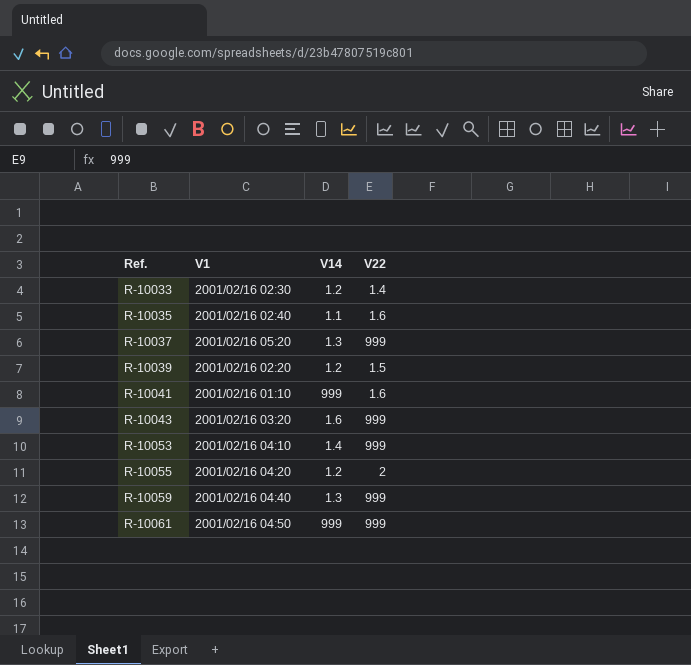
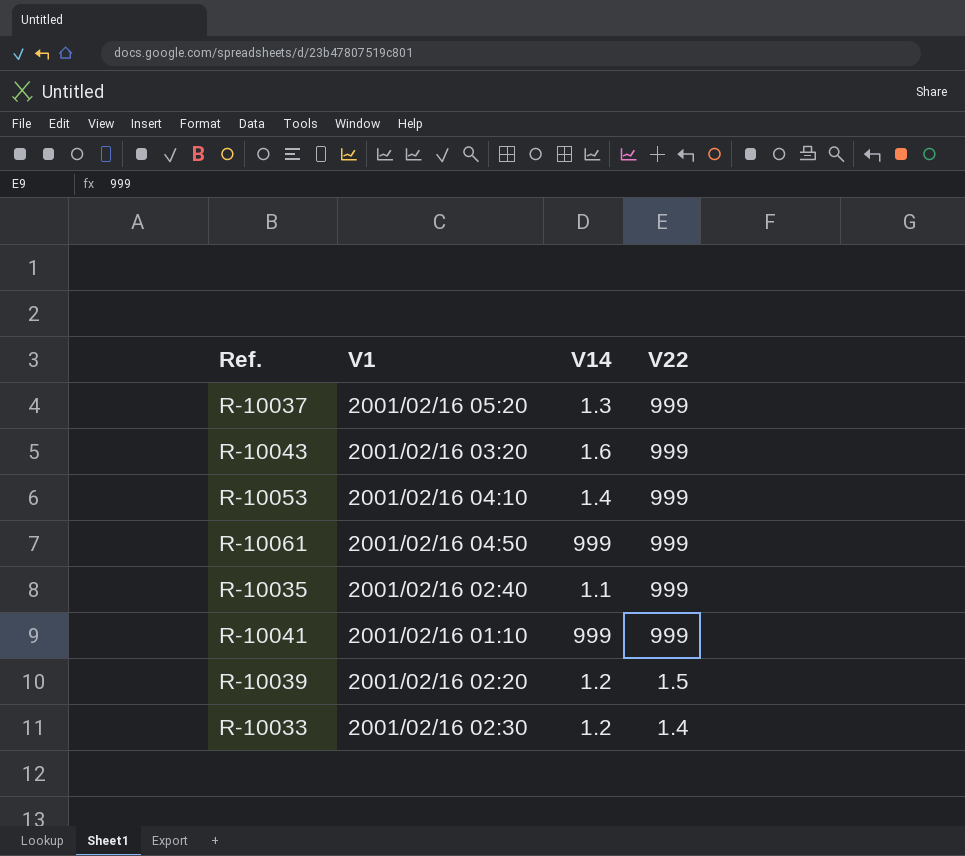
row order: Ref. ascending -> V22 descending
row R-10055: 2001/02/16 04:20 | 1.2 | 2 -> none
row R-10059: 2001/02/16 04:40 | 1.3 | 999 -> none
R-10035 | V22: 1.6 -> 999
R-10041 | V22: 1.6 -> 999

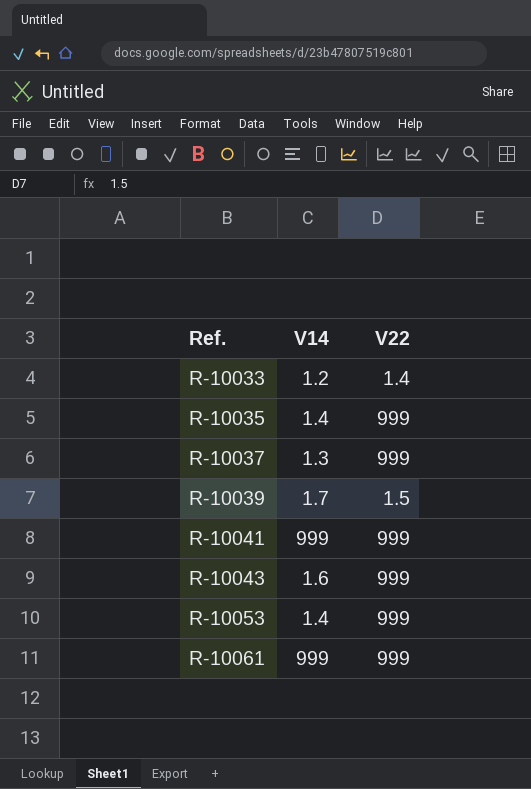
row order: V22 descending -> Ref. ascending
column V1 | position: 2 -> none
R-10035 | V14: 1.1 -> 1.4
R-10039 | V14: 1.2 -> 1.7

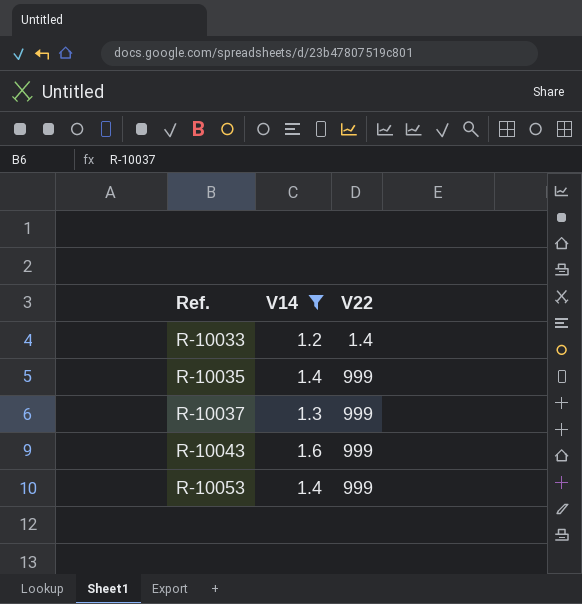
filter: none -> V14 <= 1.6

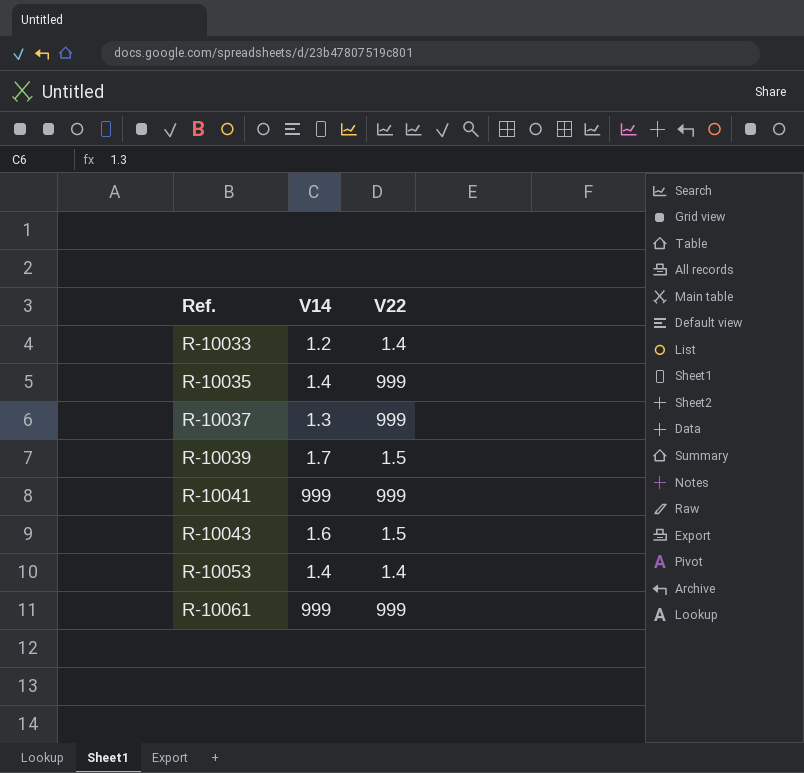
filter: V14 <= 1.6 -> none
R-10043 | V22: 999 -> 1.5
R-10053 | V22: 999 -> 1.4

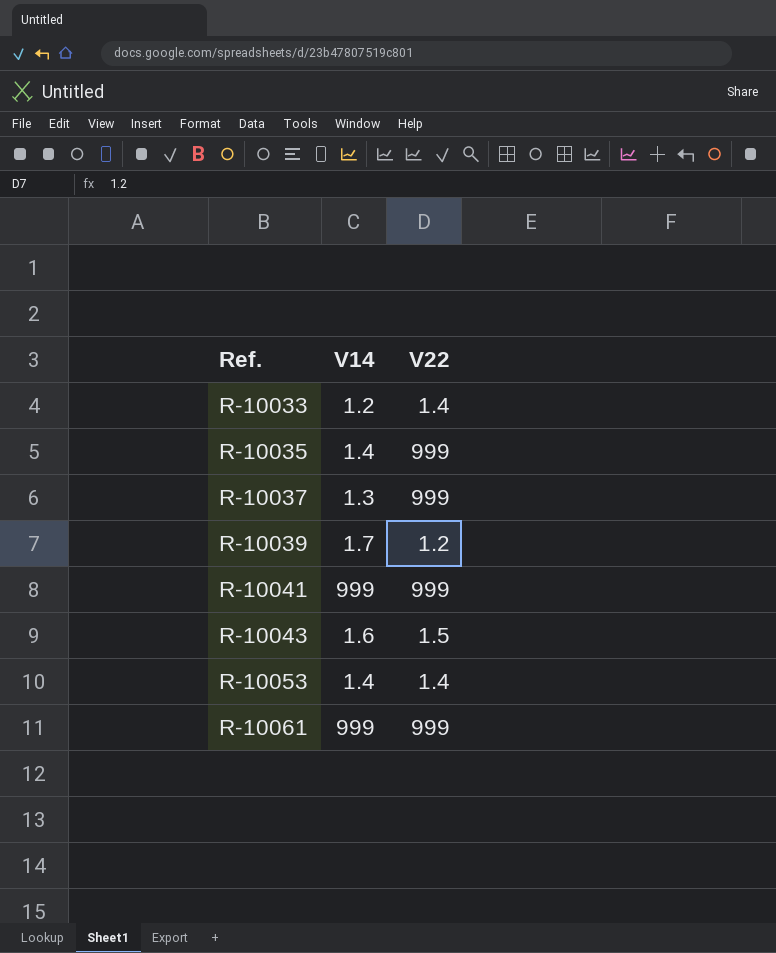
R-10039 | V22: 1.5 -> 1.2

